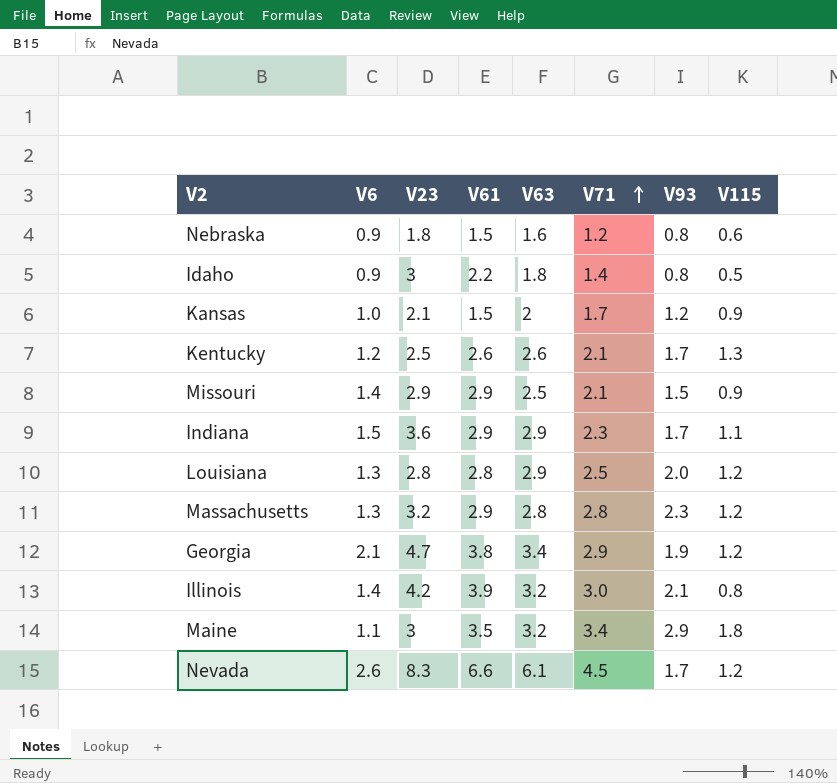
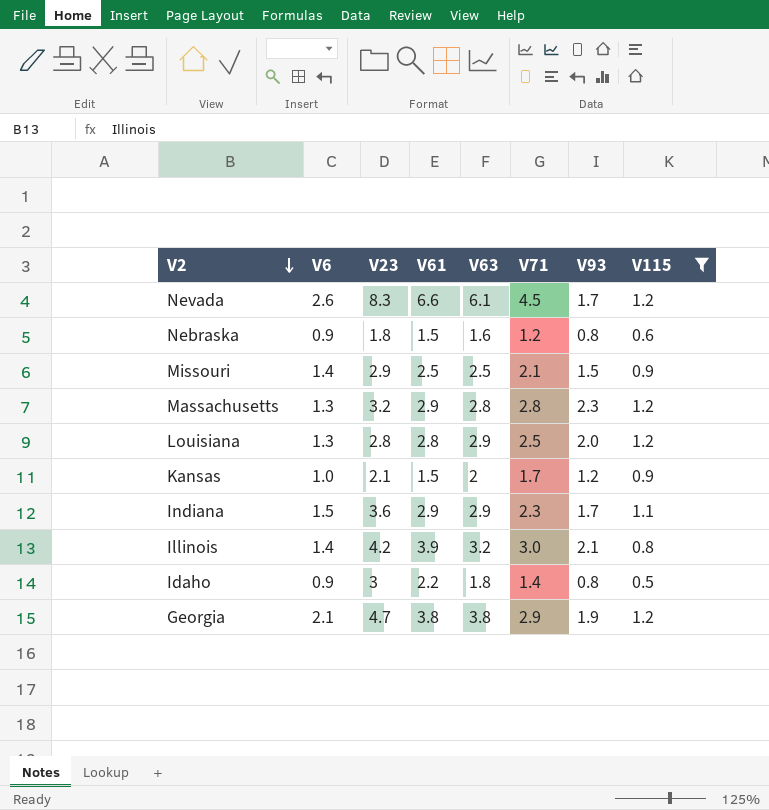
filter: none -> V115 <= 1.2
row order: V71 ascending -> V2 descending
Missouri | V61: 2.9 -> 2.5
Georgia | V63: 3.4 -> 3.8

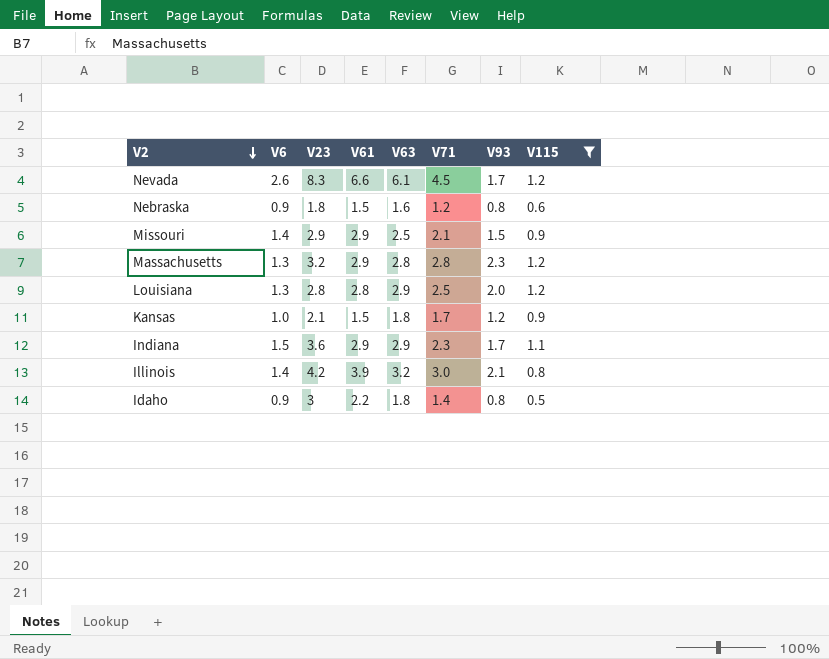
row Georgia: 2.1 | 4.7 | 3.8 | 3.8 | 2.9 | 1.9 | 1.2 -> none
Missouri | V61: 2.5 -> 2.9
Kansas | V63: 2 -> 1.8

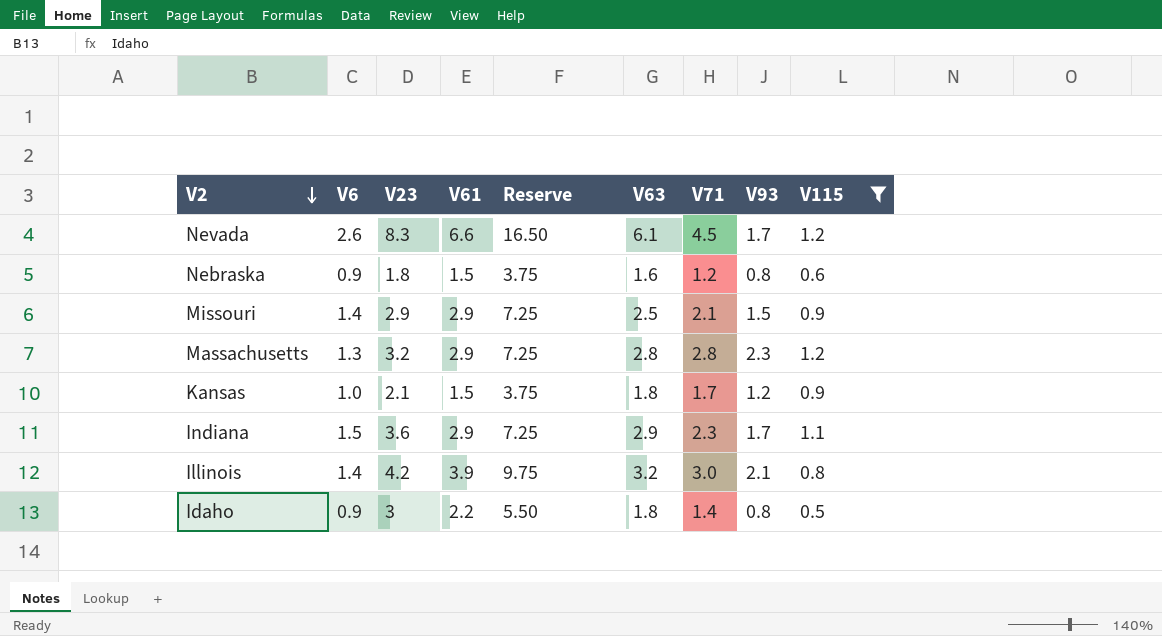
column Reserve | formula: none -> [V61] * 2.5
row Louisiana: 1.3 | 2.8 | 2.8 | 2.9 | 2.5 | 2.0 | 1.2 -> none

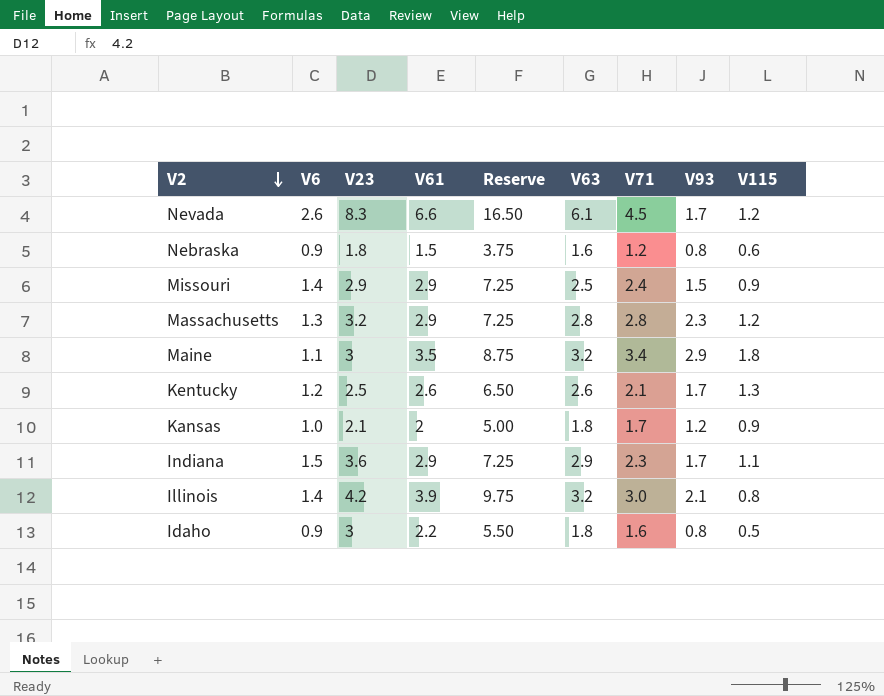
filter: V115 <= 1.2 -> none
Missouri | V71: 2.1 -> 2.4
Kansas | V61: 1.5 -> 2
Kansas | Reserve: 3.75 -> 5.00
Idaho | V71: 1.4 -> 1.6

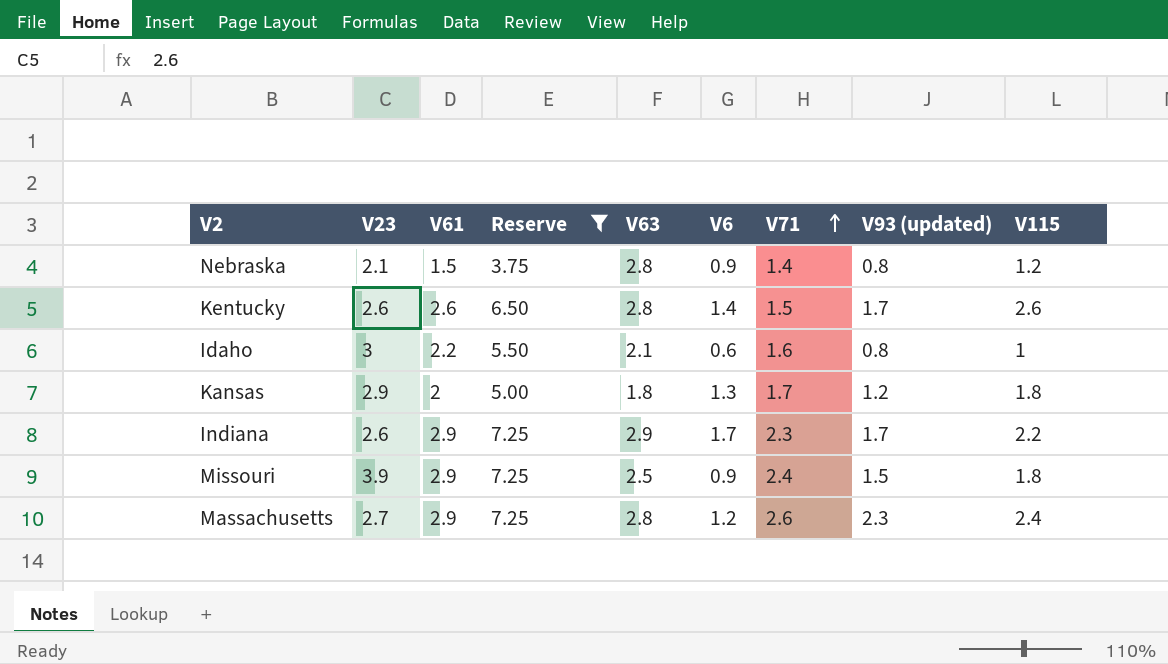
filter: none -> Reserve <= 7.25
row order: V2 descending -> V71 ascending
column V6 | position: 2 -> 6
column name: V93 -> V93 (updated)
Nebraska | V23: 1.8 -> 2.1
Nebraska | V63: 1.6 -> 2.8
Nebraska | V71: 1.2 -> 1.4
Nebraska | V115: 0.6 -> 1.2
Kentucky | V23: 2.5 -> 2.6
Kentucky | V63: 2.6 -> 2.8
Kentucky | V6: 1.2 -> 1.4
Kentucky | V71: 2.1 -> 1.5
Kentucky | V115: 1.3 -> 2.6
Idaho | V63: 1.8 -> 2.1
Idaho | V6: 0.9 -> 0.6
Idaho | V115: 0.5 -> 1
Kansas | V23: 2.1 -> 2.9
Kansas | V6: 1.0 -> 1.3
Kansas | V115: 0.9 -> 1.8
Indiana | V23: 3.6 -> 2.6
Indiana | V6: 1.5 -> 1.7
Indiana | V115: 1.1 -> 2.2
Missouri | V23: 2.9 -> 3.9
Missouri | V6: 1.4 -> 0.9
Missouri | V115: 0.9 -> 1.8
Massachusetts | V23: 3.2 -> 2.7
Massachusetts | V6: 1.3 -> 1.2
Massachusetts | V71: 2.8 -> 2.6
Massachusetts | V115: 1.2 -> 2.4

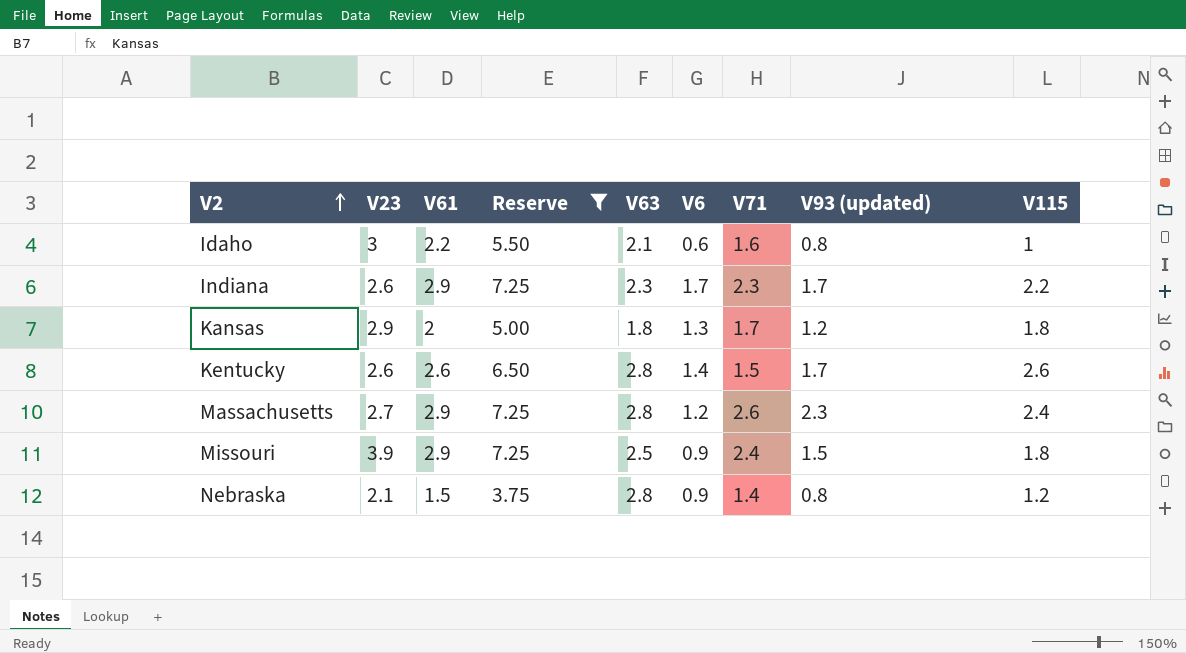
row order: V71 ascending -> V2 ascending
Indiana | V63: 2.9 -> 2.3

